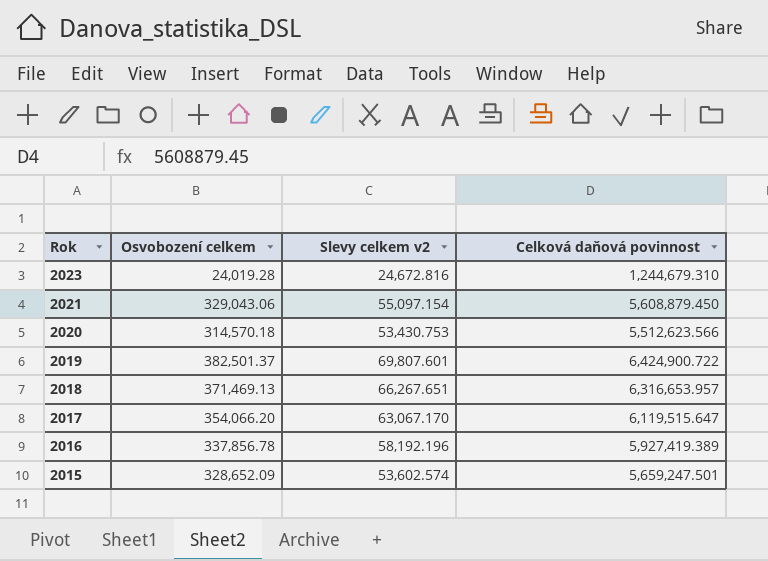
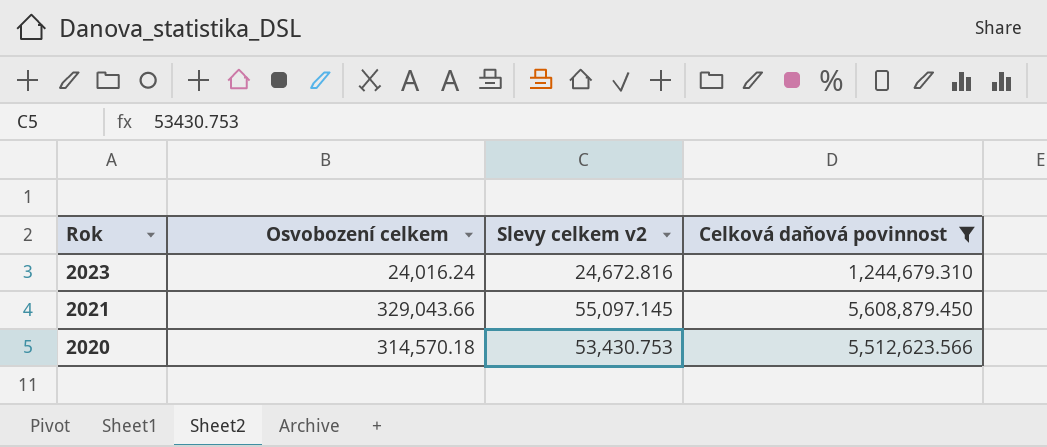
filter: none -> Celková daňová povinnost <= 5,608,879.450
2023 | Osvobození celkem: 24,019.28 -> 24,016.24
2021 | Osvobození celkem: 329,043.06 -> 329,043.66
2021 | Slevy celkem v2: 55,097.154 -> 55,097.145

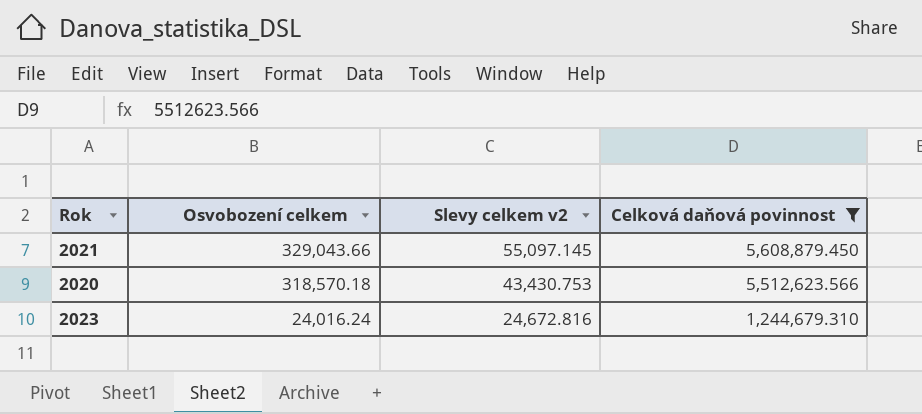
row order: Rok descending -> Osvobození celkem descending
2020 | Osvobození celkem: 314,570.18 -> 318,570.18
2020 | Slevy celkem v2: 53,430.753 -> 43,430.753

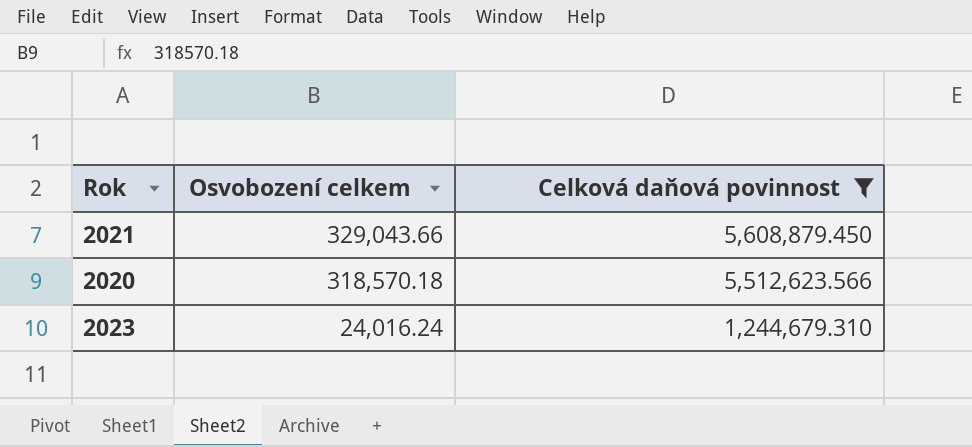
column Slevy celkem v2 | position: 3 -> none

